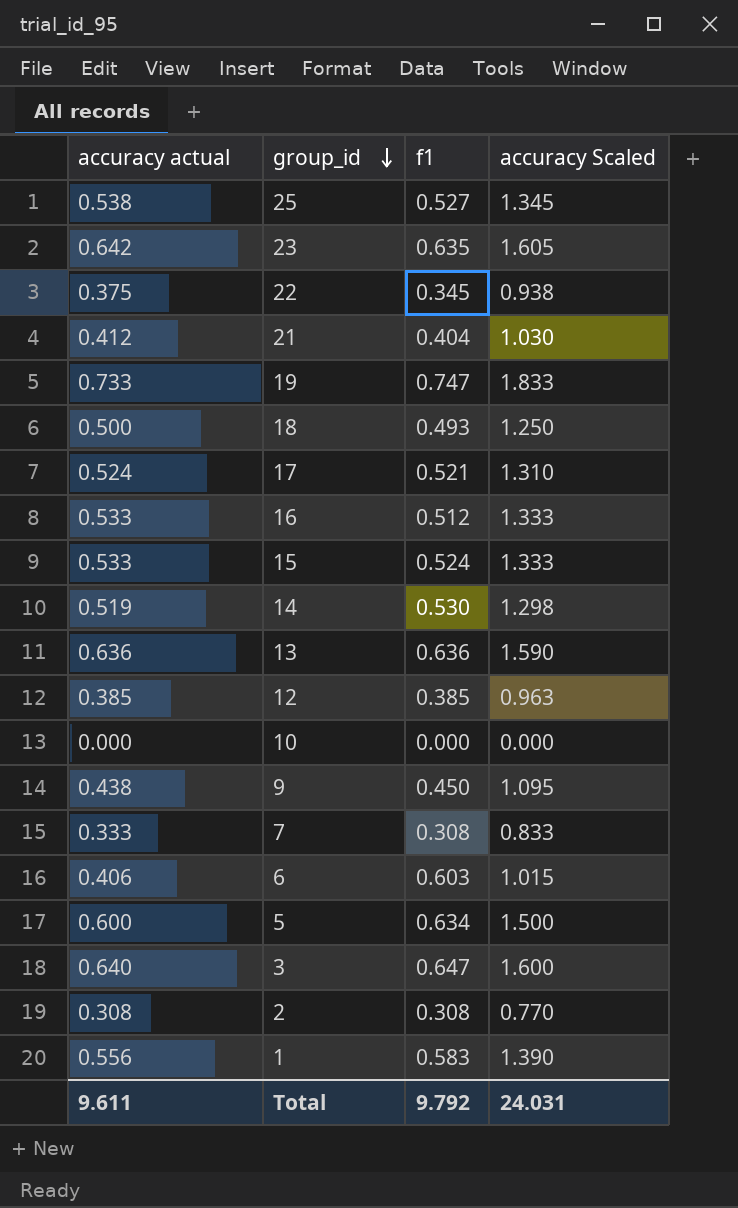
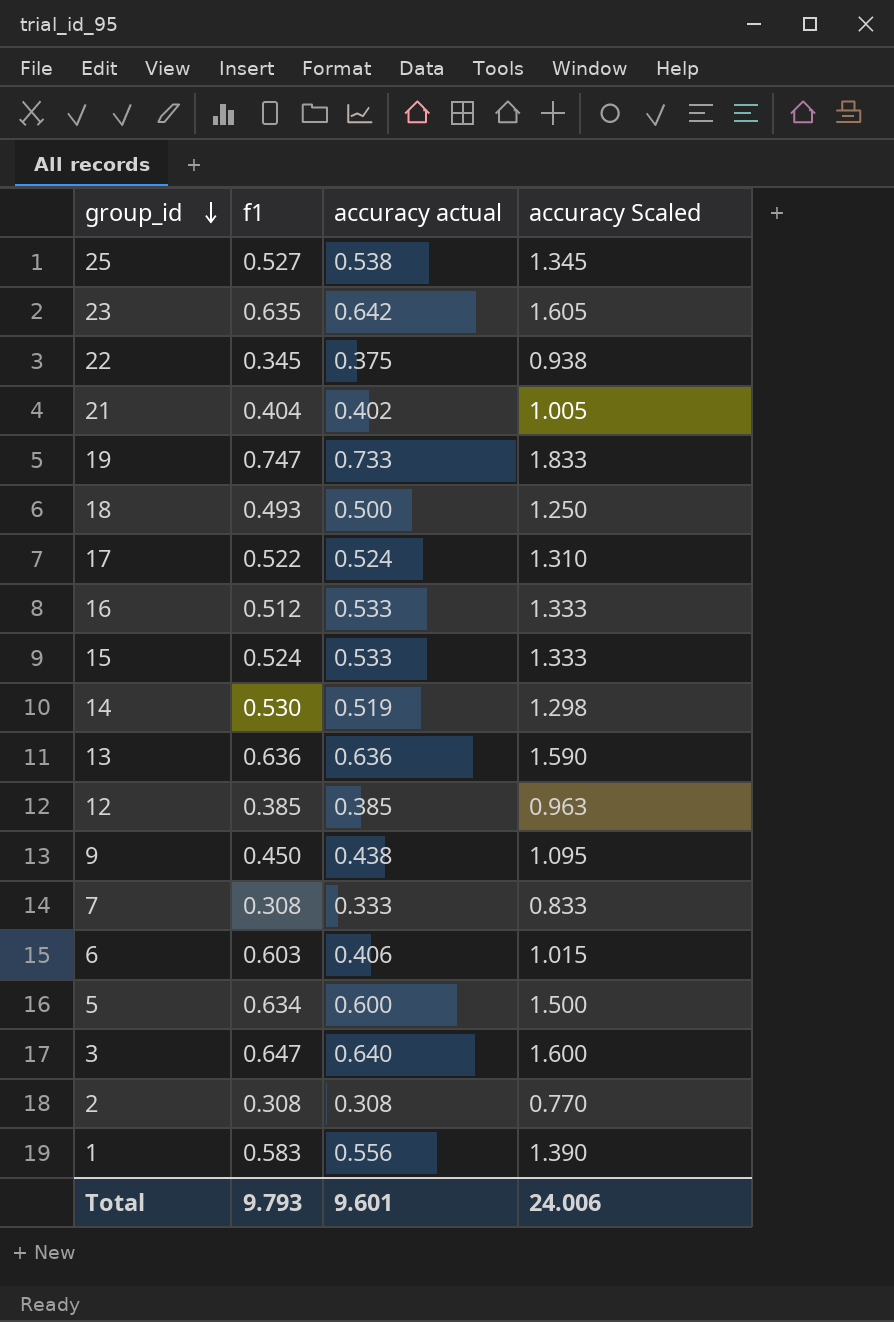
column accuracy actual | position: 1 -> 3
row 10: 0.000 | 0.000 | 0.000 -> none
21 | accuracy actual: 0.412 -> 0.402
21 | accuracy Scaled: 1.030 -> 1.005
17 | f1: 0.521 -> 0.522
Total | f1: 9.792 -> 9.793
Total | accuracy actual: 9.611 -> 9.601
Total | accuracy Scaled: 24.031 -> 24.006

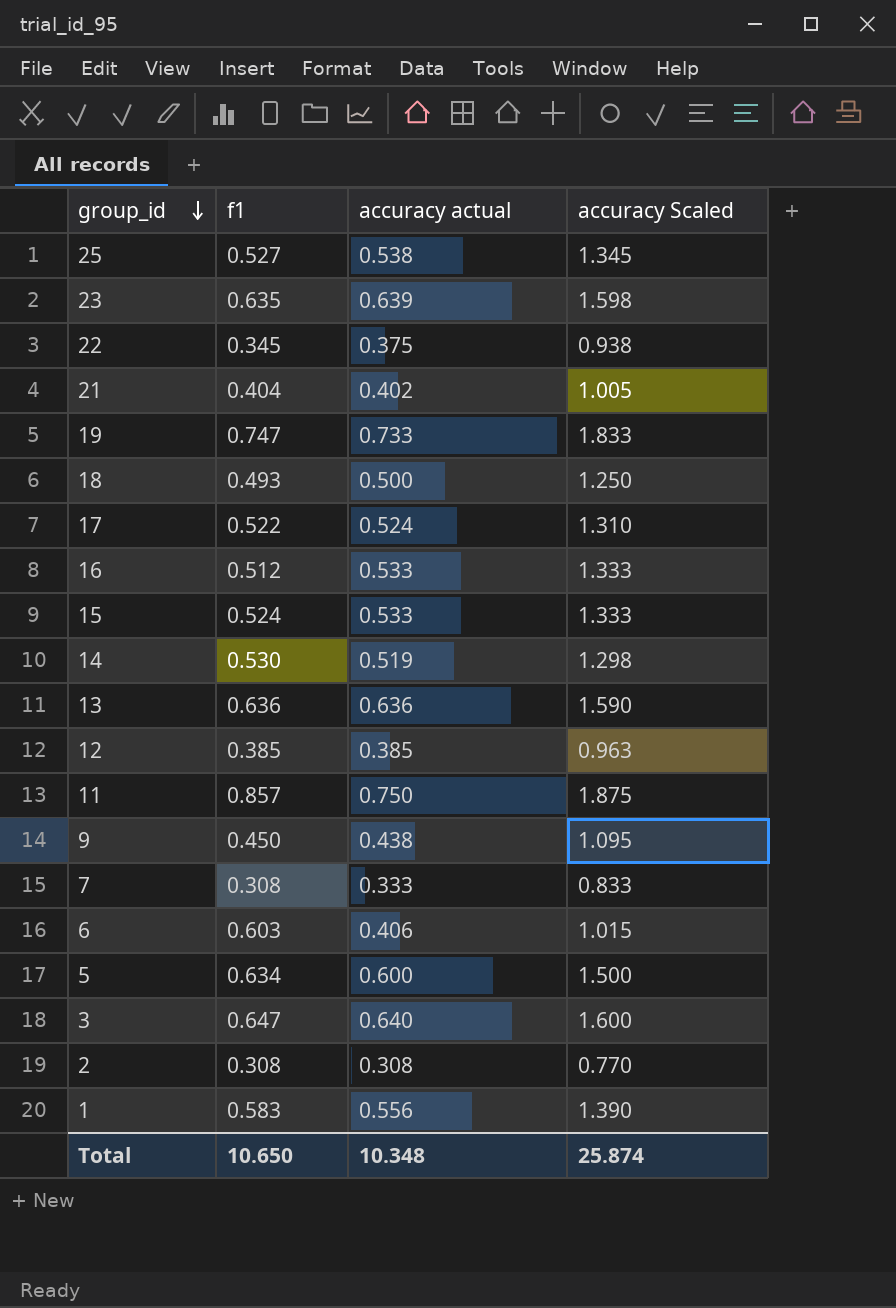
23 | accuracy actual: 0.642 -> 0.639
23 | accuracy Scaled: 1.605 -> 1.598
row 11: none -> 0.857 | 0.750 | 1.875
Total | f1: 9.793 -> 10.650
Total | accuracy actual: 9.601 -> 10.348
Total | accuracy Scaled: 24.006 -> 25.874

